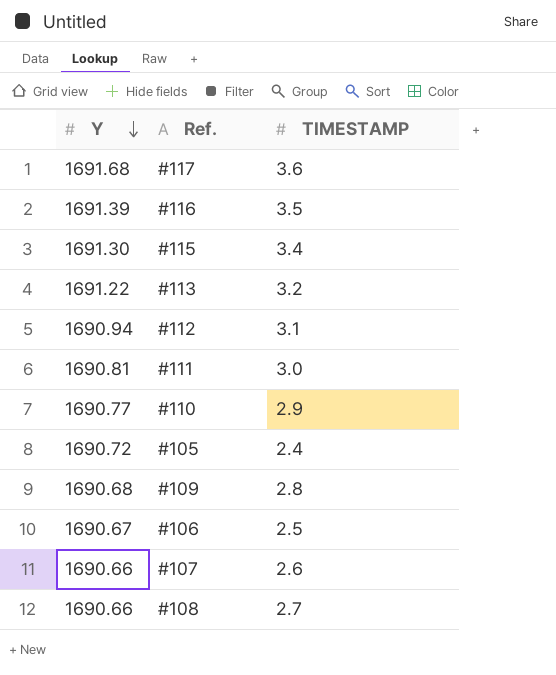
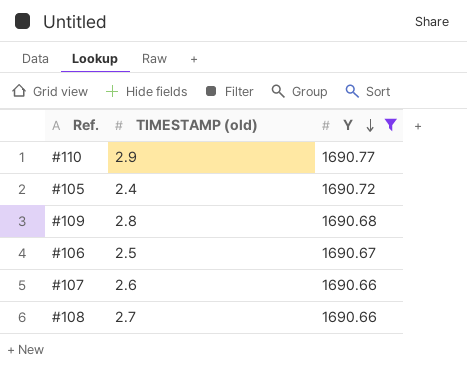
filter: none -> Y <= 1690.77
column name: TIMESTAMP -> TIMESTAMP (old)
column Y | position: 1 -> 3

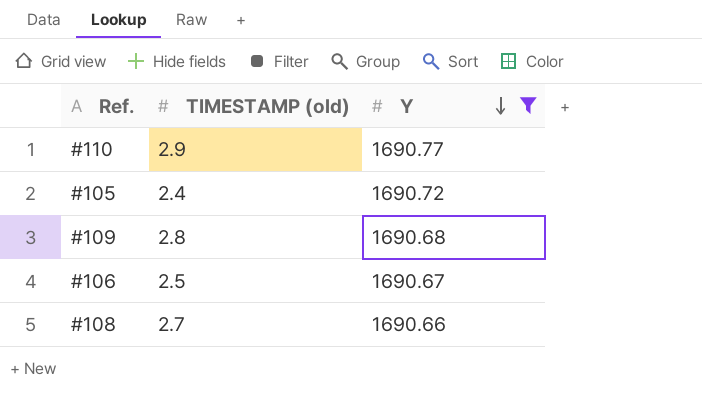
row #107: 2.6 | 1690.66 -> none

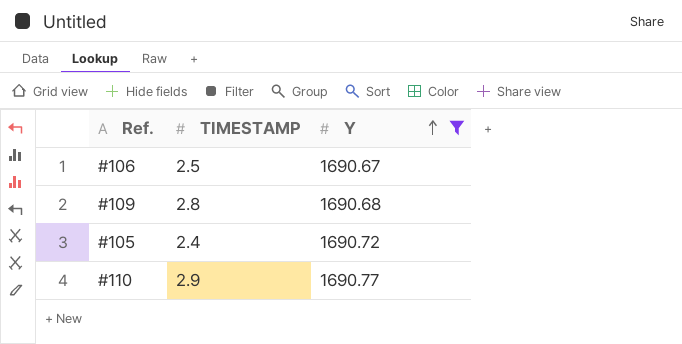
row order: Y descending -> Y ascending
column name: TIMESTAMP (old) -> TIMESTAMP
row #108: 2.7 | 1690.66 -> none

